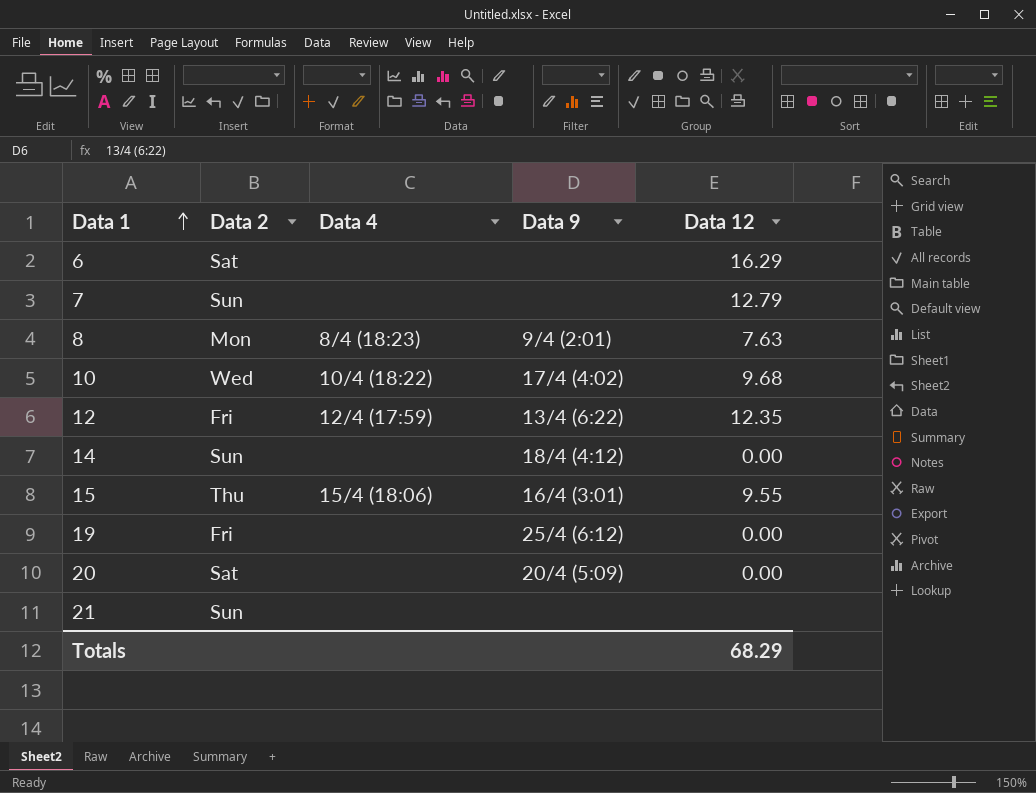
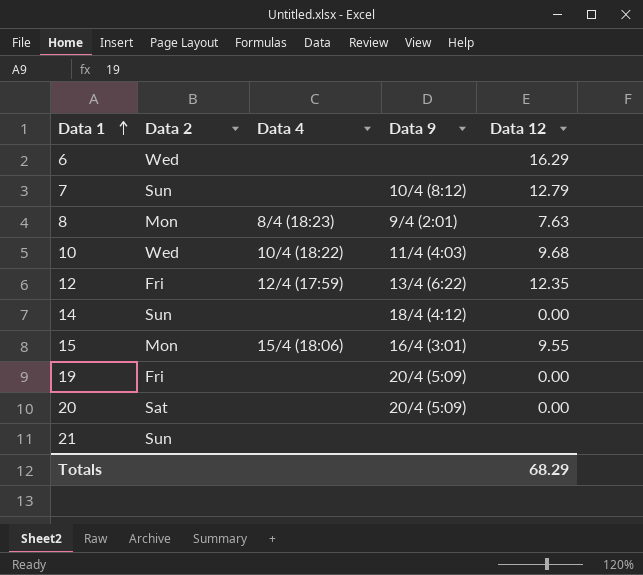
6 | Data 2: Sat -> Wed
7 | Data 9: none -> 10/4 (8:12)
10 | Data 9: 17/4 (4:02) -> 11/4 (4:03)
15 | Data 2: Thu -> Mon
19 | Data 9: 25/4 (6:12) -> 20/4 (5:09)

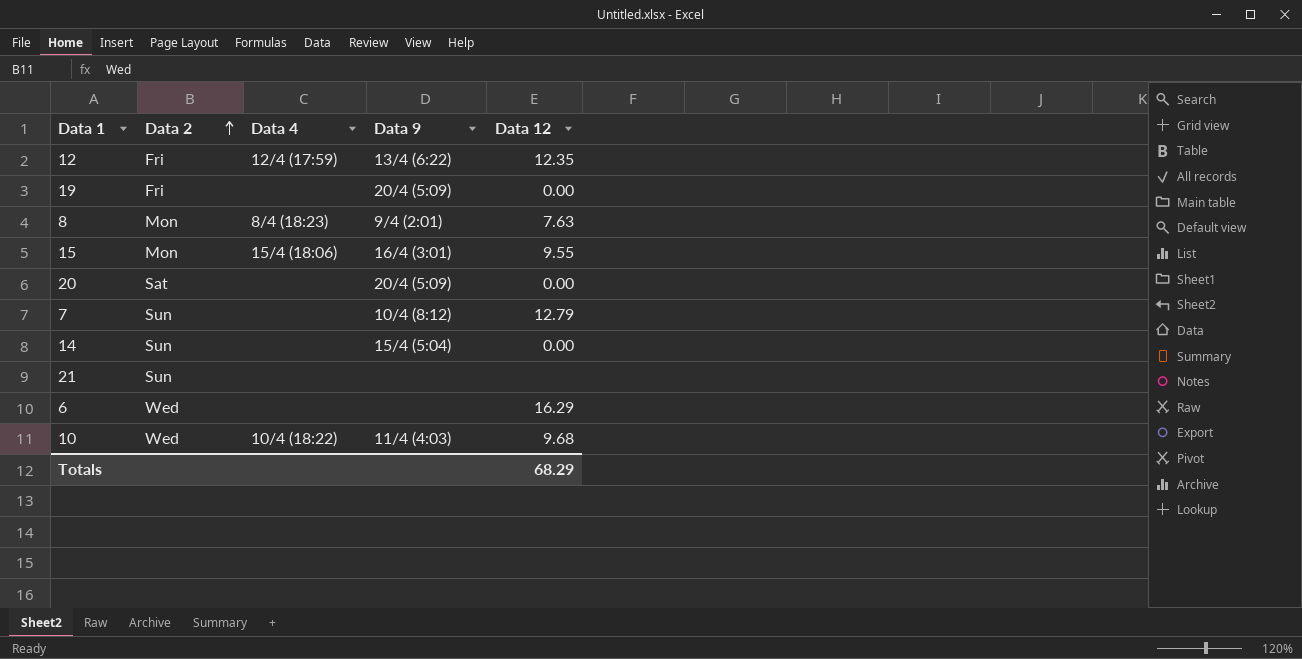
row order: Data 1 ascending -> Data 2 ascending
14 | Data 9: 18/4 (4:12) -> 15/4 (5:04)

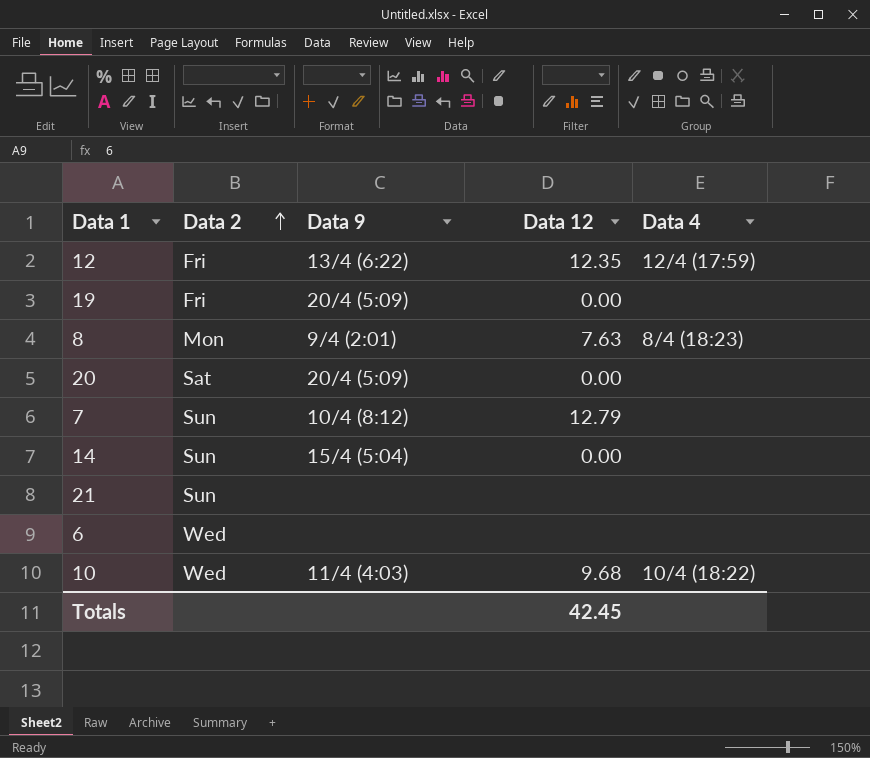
column Data 4 | position: 3 -> 5
row 15: Mon | 15/4 (18:06) | 16/4 (3:01) | 9.55 -> none
6 | Data 12: 16.29 -> none
Totals | Data 12: 68.29 -> 42.45

